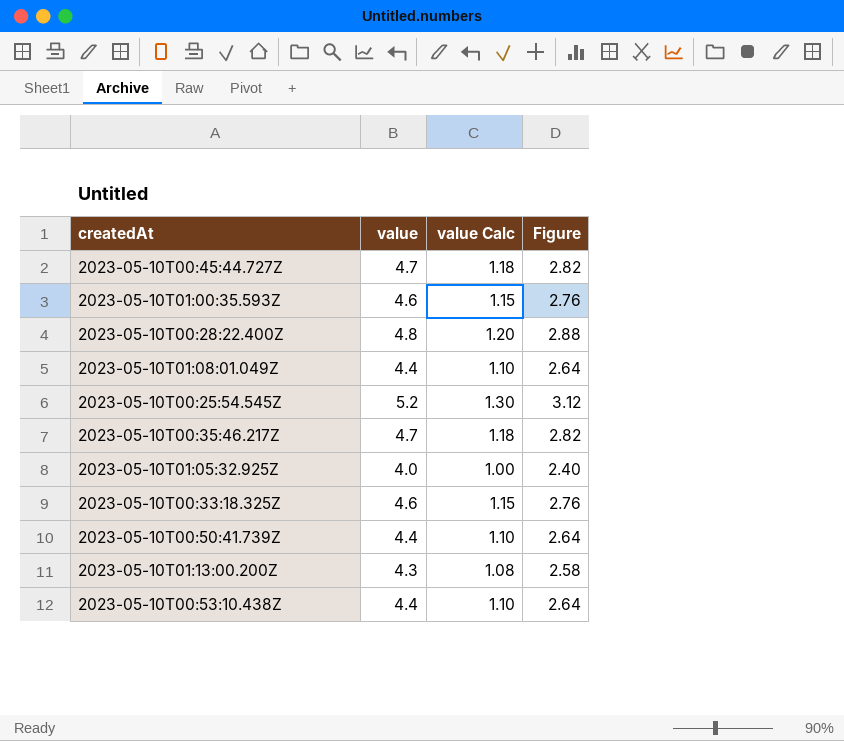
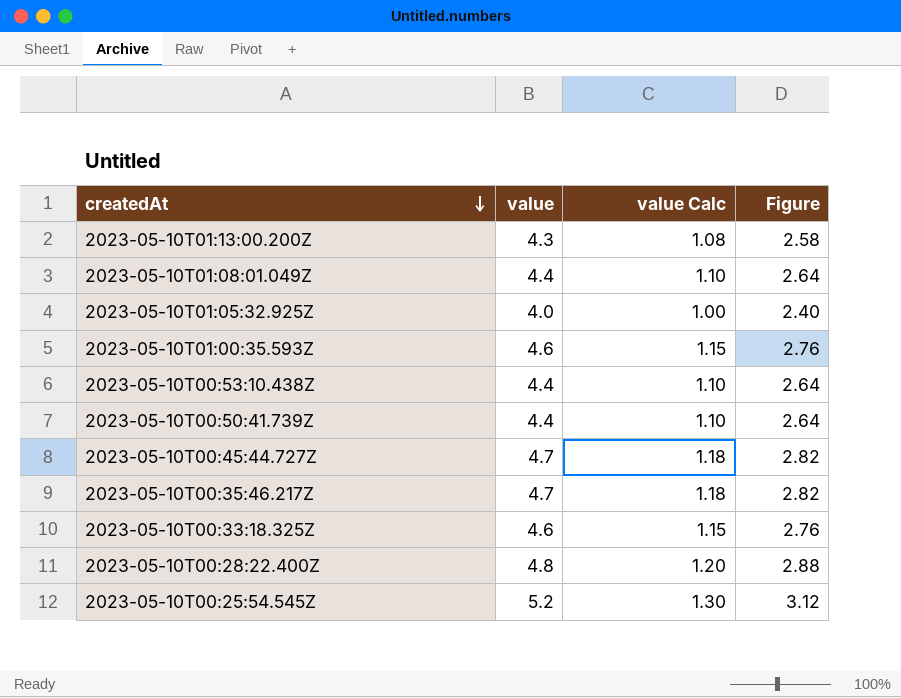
row order: none -> createdAt descending

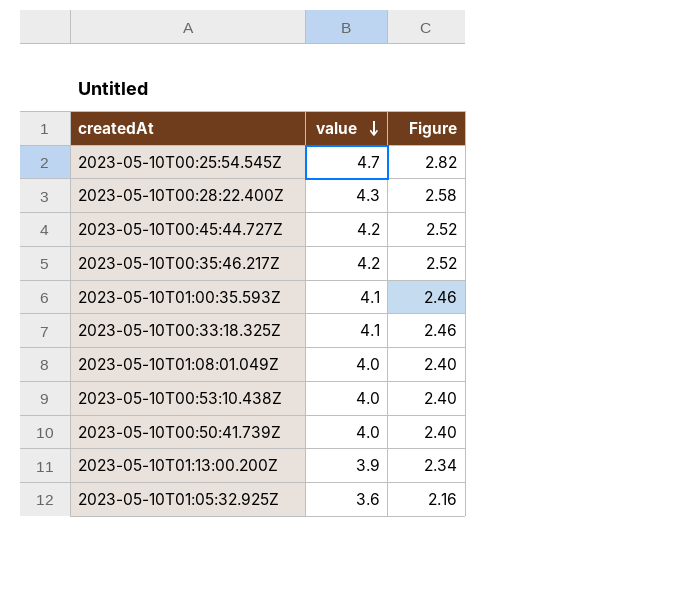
row order: createdAt descending -> value descending
column value Calc | formula: [value] * 0.25 -> none
2023-05-10T00:25:54.545Z | value: 5.2 -> 4.7
2023-05-10T00:25:54.545Z | Figure: 3.12 -> 2.82
2023-05-10T00:28:22.400Z | value: 4.8 -> 4.3
2023-05-10T00:28:22.400Z | Figure: 2.88 -> 2.58
2023-05-10T00:45:44.727Z | value: 4.7 -> 4.2
2023-05-10T00:45:44.727Z | Figure: 2.82 -> 2.52
2023-05-10T00:35:46.217Z | value: 4.7 -> 4.2
2023-05-10T00:35:46.217Z | Figure: 2.82 -> 2.52
2023-05-10T01:00:35.593Z | value: 4.6 -> 4.1
2023-05-10T01:00:35.593Z | Figure: 2.76 -> 2.46
2023-05-10T00:33:18.325Z | value: 4.6 -> 4.1
2023-05-10T00:33:18.325Z | Figure: 2.76 -> 2.46
2023-05-10T01:08:01.049Z | value: 4.4 -> 4.0
2023-05-10T01:08:01.049Z | Figure: 2.64 -> 2.40
2023-05-10T00:53:10.438Z | value: 4.4 -> 4.0
2023-05-10T00:53:10.438Z | Figure: 2.64 -> 2.40
2023-05-10T00:50:41.739Z | value: 4.4 -> 4.0
2023-05-10T00:50:41.739Z | Figure: 2.64 -> 2.40
2023-05-10T01:13:00.200Z | value: 4.3 -> 3.9
2023-05-10T01:13:00.200Z | Figure: 2.58 -> 2.34
2023-05-10T01:05:32.925Z | value: 4.0 -> 3.6
2023-05-10T01:05:32.925Z | Figure: 2.40 -> 2.16

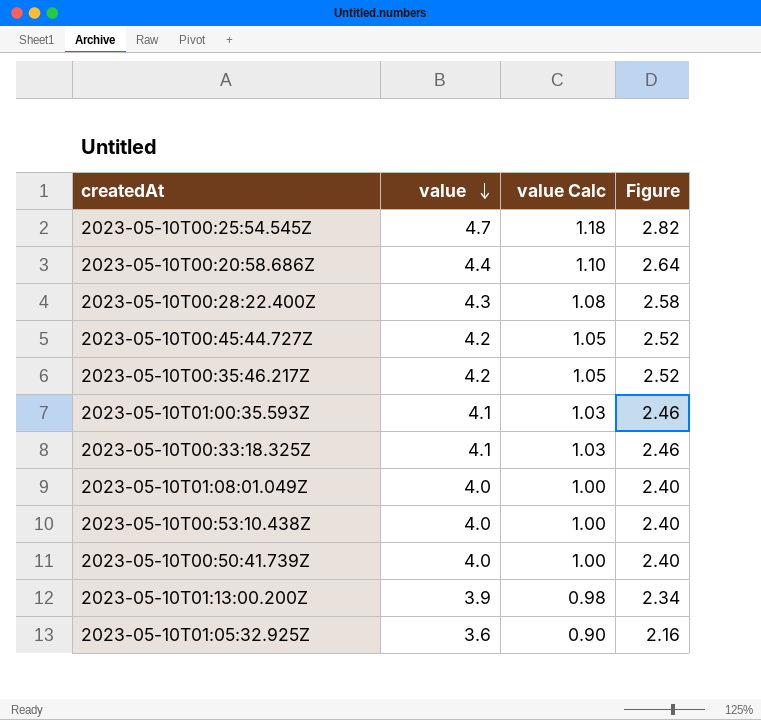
column value Calc | formula: none -> [value] * 0.25
row 2023-05-10T00:20:58.686Z: none -> 4.4 | 1.10 | 2.64

